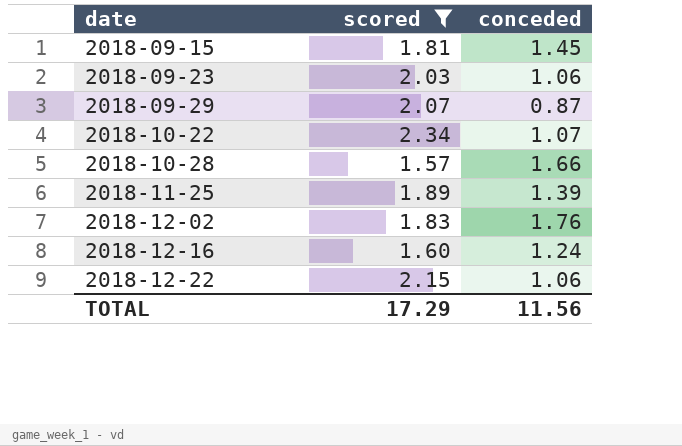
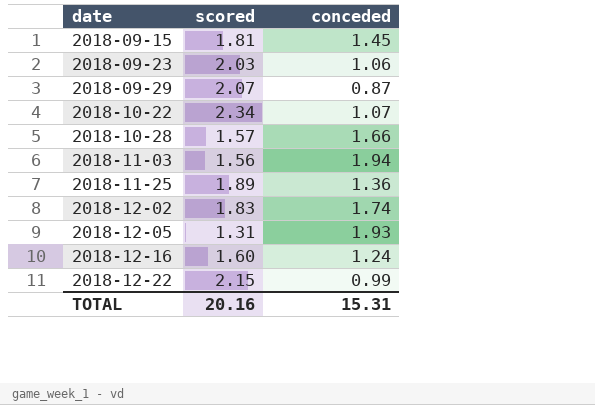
filter: scored >= 1.57 -> none
2018-11-25 | conceded: 1.39 -> 1.36
2018-12-02 | conceded: 1.76 -> 1.74
2018-12-22 | conceded: 1.06 -> 0.99
TOTAL | scored: 17.29 -> 20.16
TOTAL | conceded: 11.56 -> 15.31

